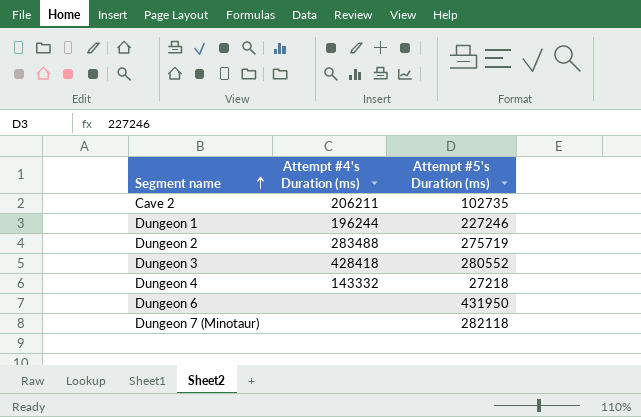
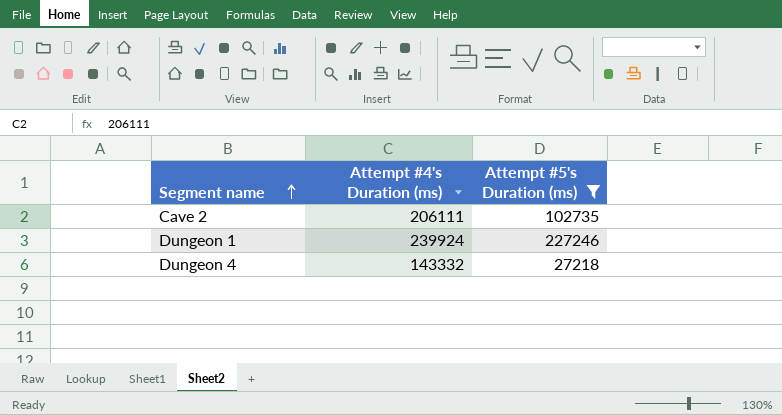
filter: none -> Attempt #5's Duration (ms) <= 227246
Cave 2 | Attempt #4's Duration (ms): 206211 -> 206111
Dungeon 1 | Attempt #4's Duration (ms): 196244 -> 239924

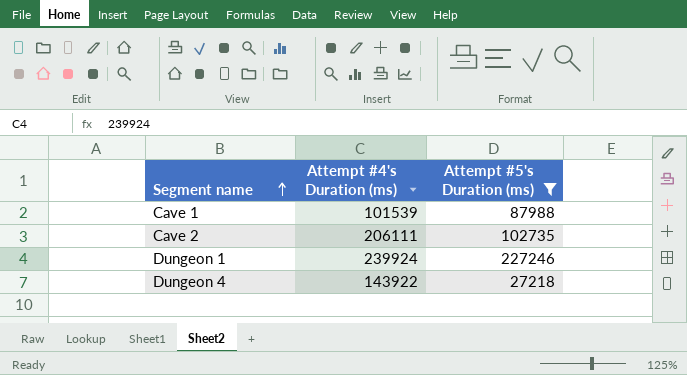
row Cave 1: none -> 101539 | 87988
Dungeon 4 | Attempt #4's Duration (ms): 143332 -> 143922

